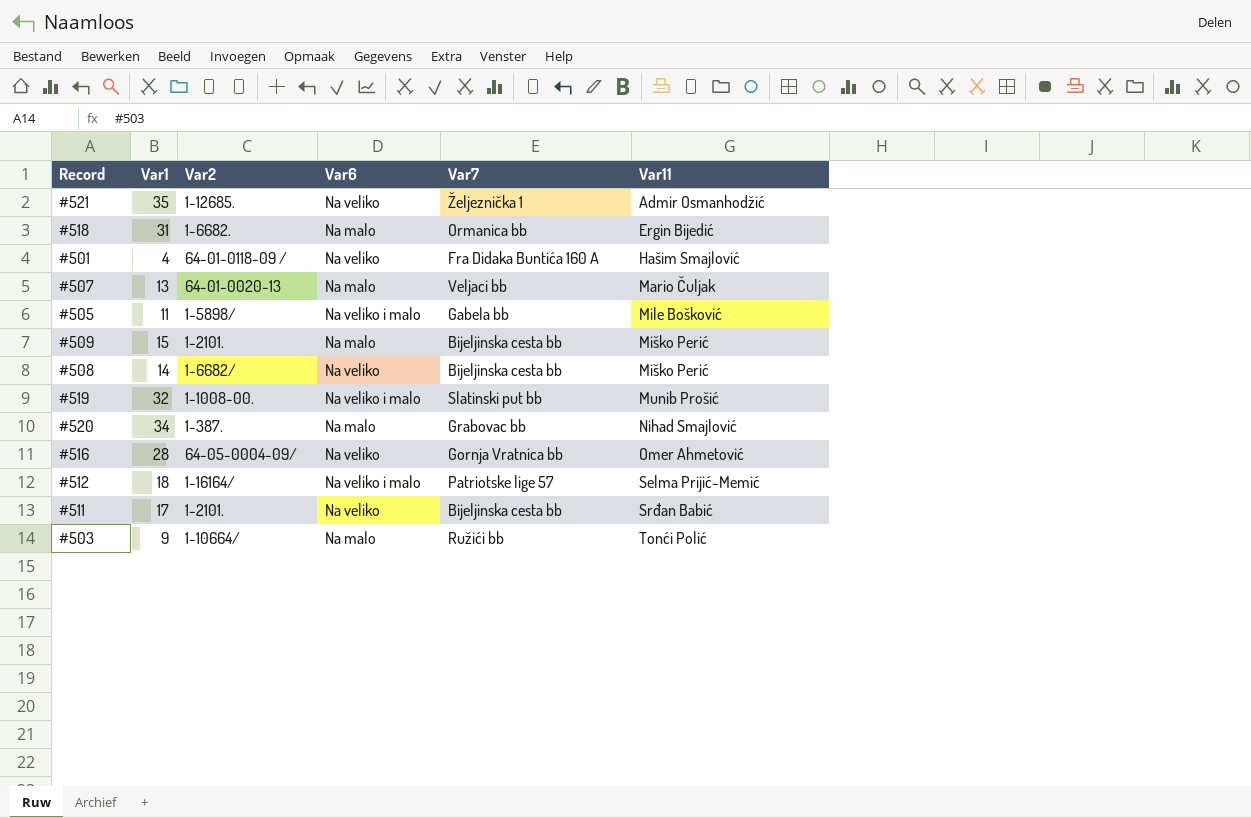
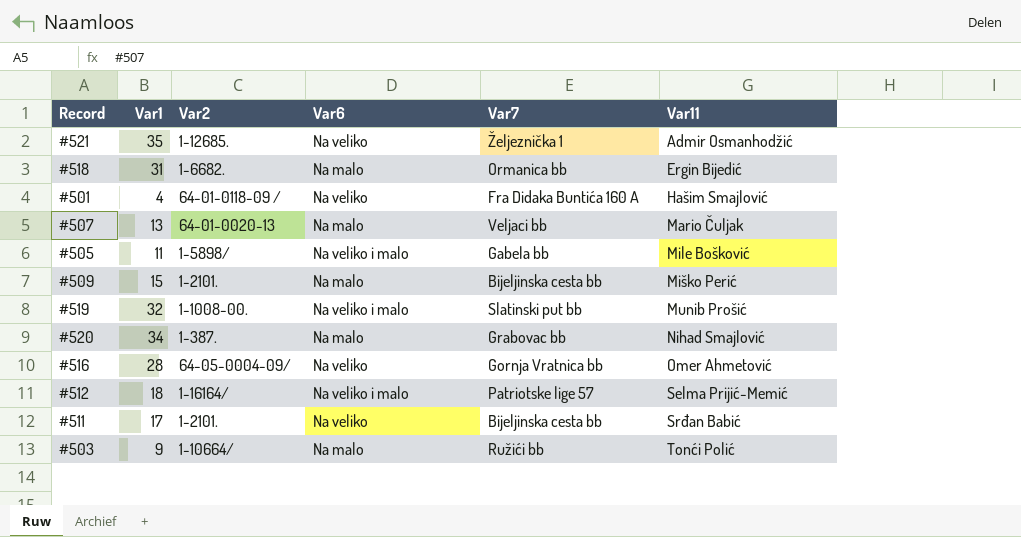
row #508: 14 | 1-6682/ | Na veliko | Bijeljinska cesta bb | Miško Perić -> none

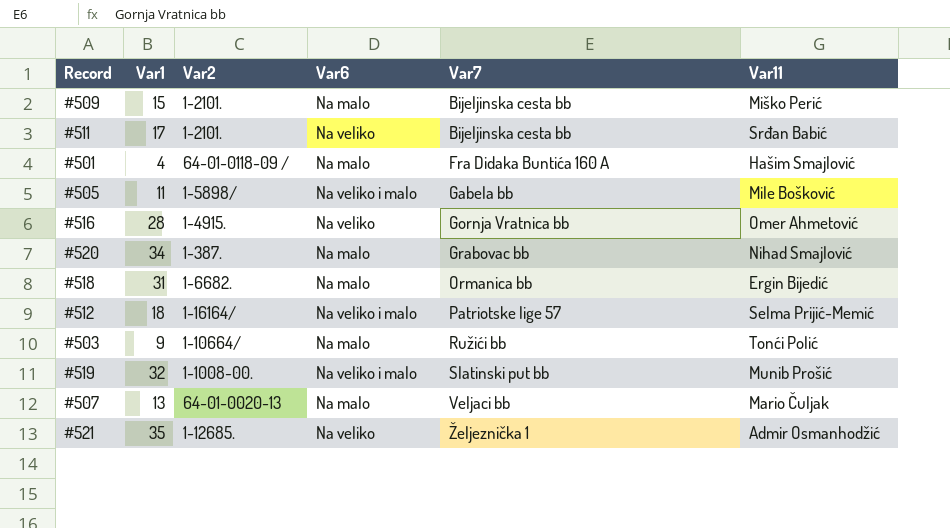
row order: Var11 ascending -> Var7 ascending
#501 | Var6: Na veliko -> Na malo
#516 | Var2: 64-05-0004-09/ -> 1-4915.

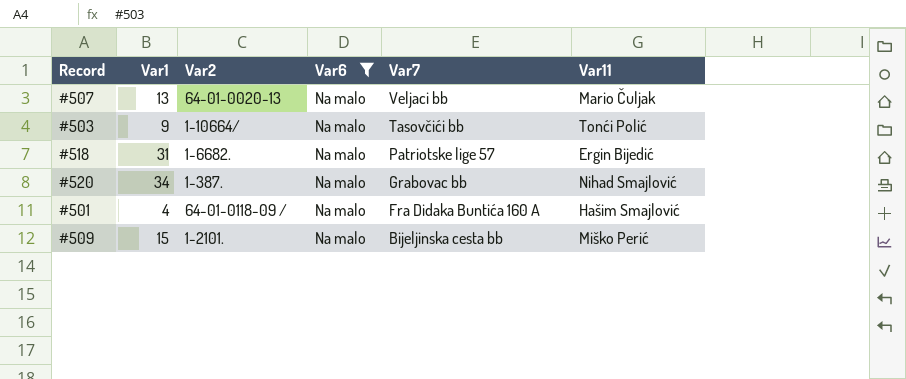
filter: none -> Var6 = Na malo
row order: Var7 ascending -> Var7 descending
#503 | Var7: Ružići bb -> Tasovčići bb
#518 | Var7: Ormanica bb -> Patriotske lige 57

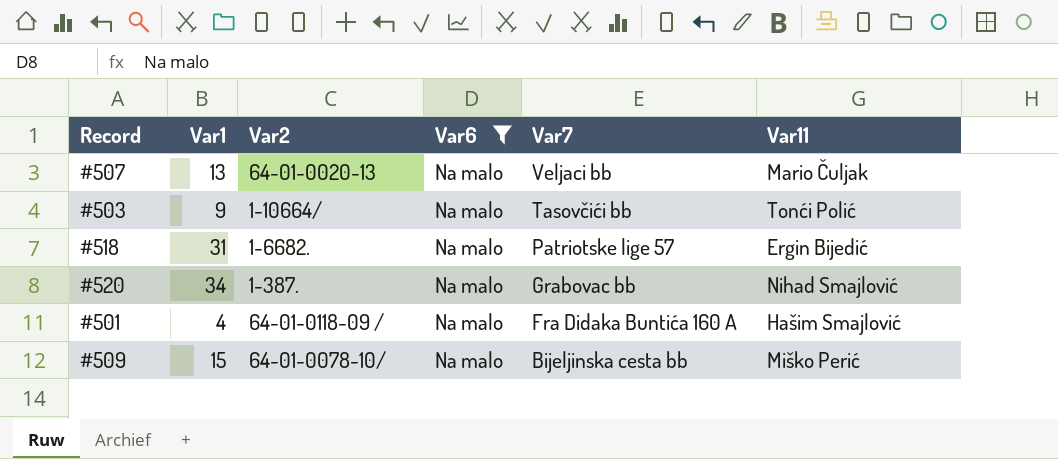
#509 | Var2: 1-2101. -> 64-01-0078-10/

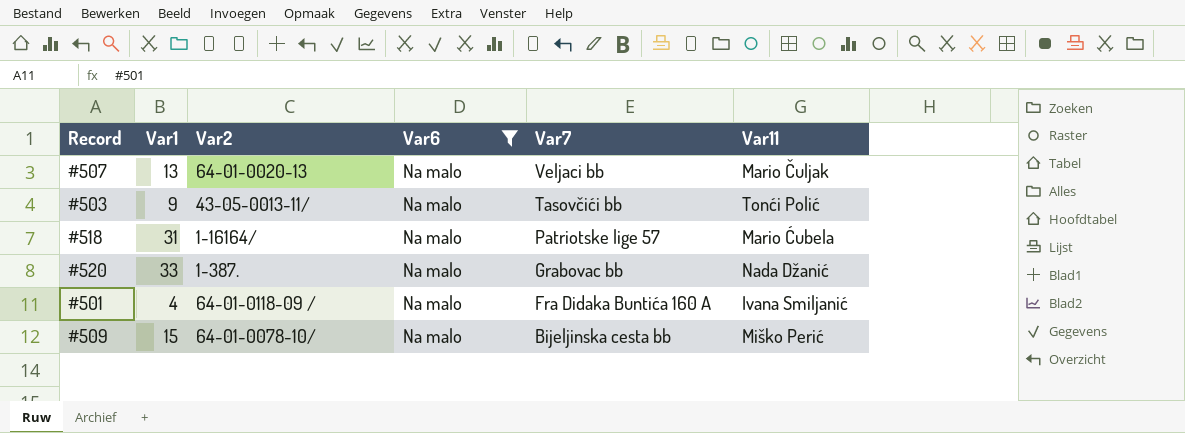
#503 | Var2: 1-10664/ -> 43-05-0013-11/
#518 | Var2: 1-6682. -> 1-16164/
#518 | Var11: Ergin Bijedić -> Mario Ćubela
#520 | Var1: 34 -> 33
#520 | Var11: Nihad Smajlović -> Nada Džanić
#501 | Var11: Hašim Smajlović -> Ivana Smiljanić

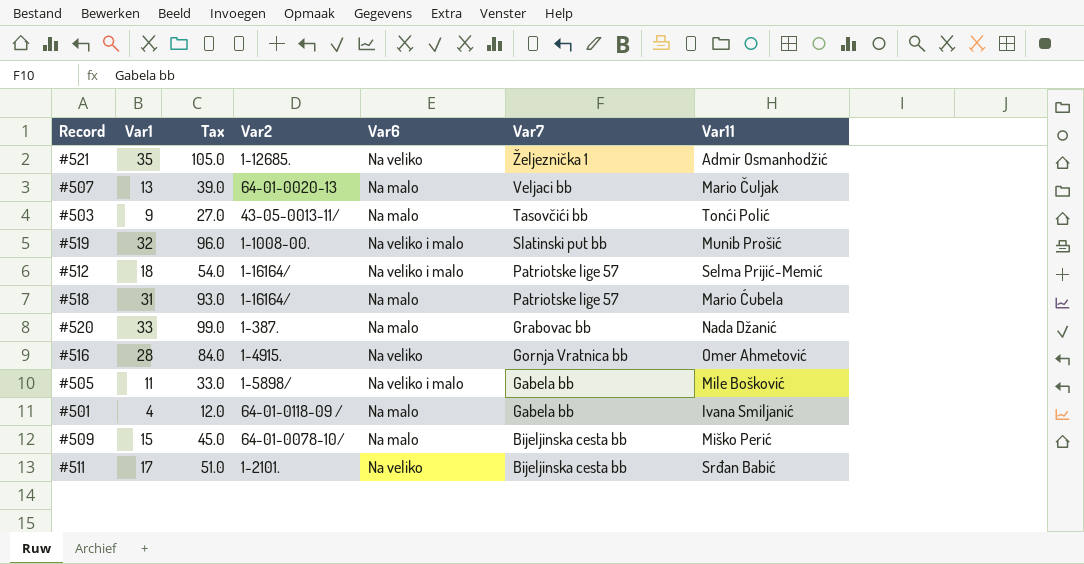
filter: Var6 = Na malo -> none
column Tax | formula: none -> [Var1] * 3
#501 | Var7: Fra Didaka Buntića 160 A -> Gabela bb

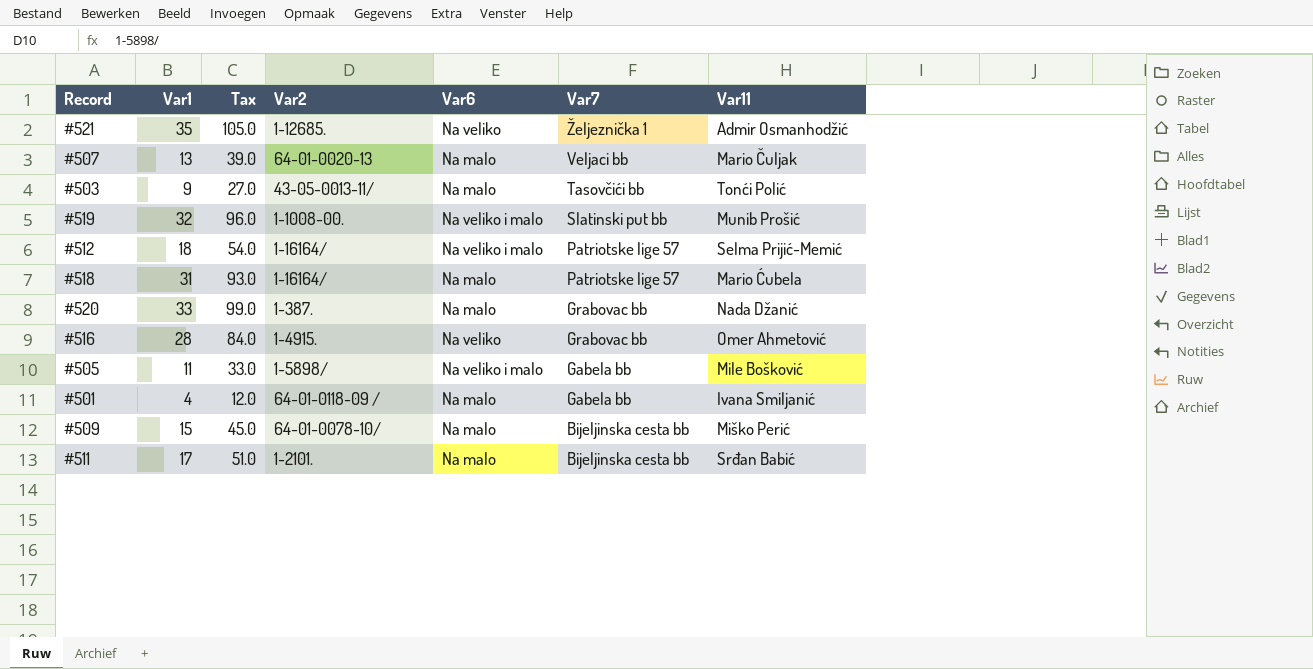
#516 | Var7: Gornja Vratnica bb -> Grabovac bb
#511 | Var6: Na veliko -> Na malo

